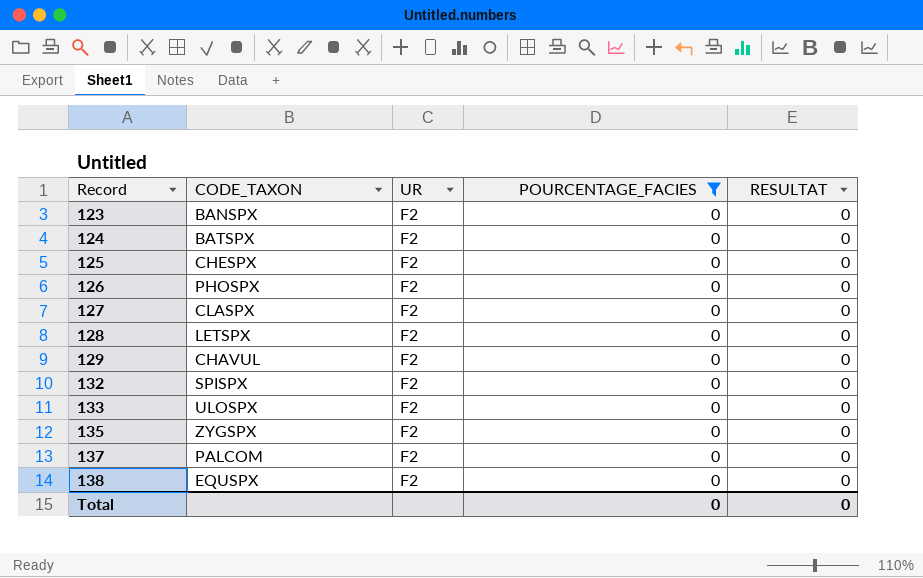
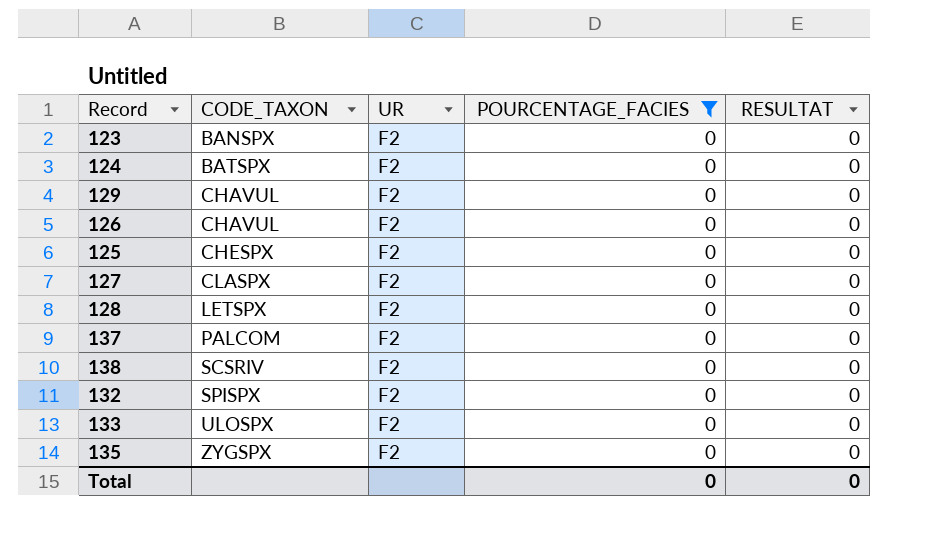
row order: Record ascending -> CODE_TAXON ascending
126 | CODE_TAXON: PHOSPX -> CHAVUL
138 | CODE_TAXON: EQUSPX -> SCSRIV

